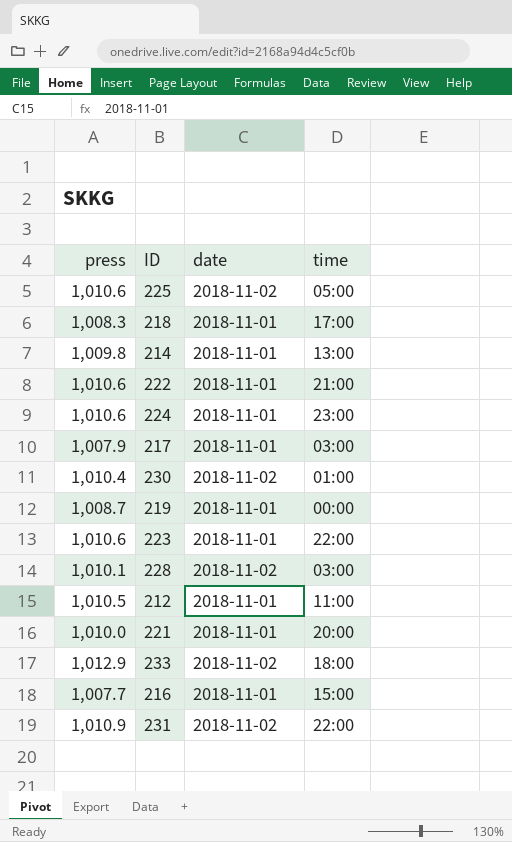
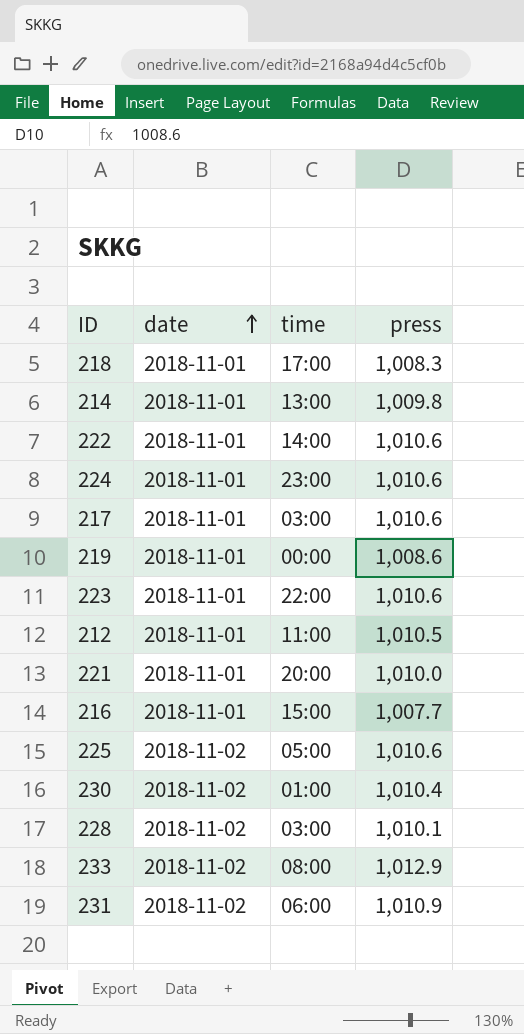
row order: none -> date ascending
column press | position: 1 -> 4
222 | time: 21:00 -> 14:00
217 | press: 1,007.9 -> 1,010.6
219 | press: 1,008.7 -> 1,008.6
233 | time: 18:00 -> 08:00
231 | time: 22:00 -> 06:00

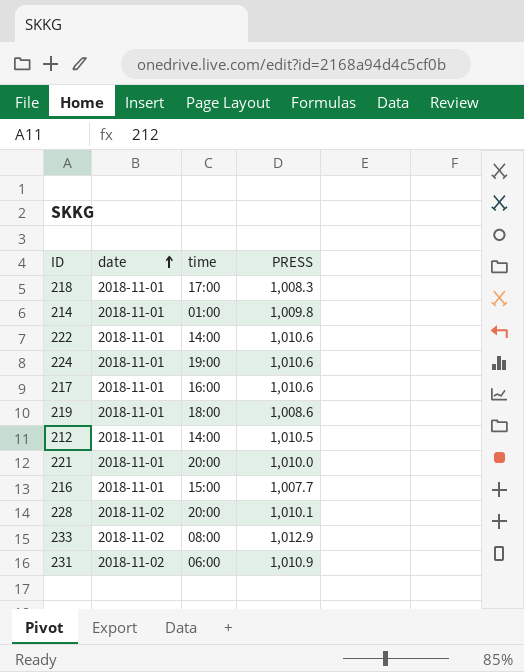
column name: press -> PRESS
row 223: 2018-11-01 | 22:00 | 1,010.6 -> none
row 225: 2018-11-02 | 05:00 | 1,010.6 -> none
row 230: 2018-11-02 | 01:00 | 1,010.4 -> none
214 | time: 13:00 -> 01:00
224 | time: 23:00 -> 19:00
217 | time: 03:00 -> 16:00
219 | time: 00:00 -> 18:00
212 | time: 11:00 -> 14:00
228 | time: 03:00 -> 20:00

